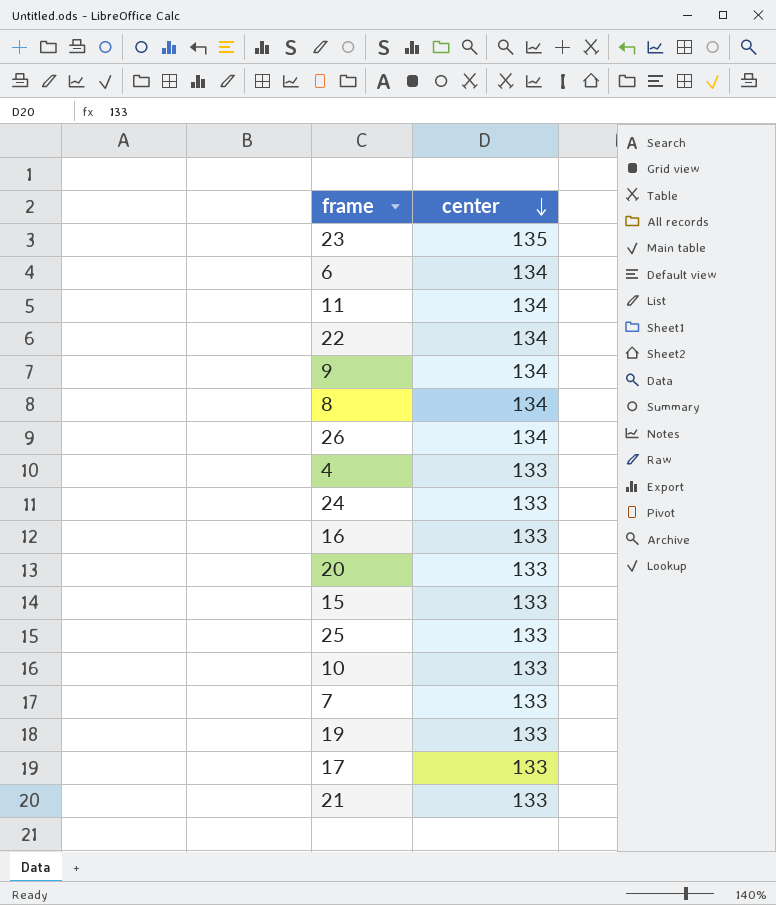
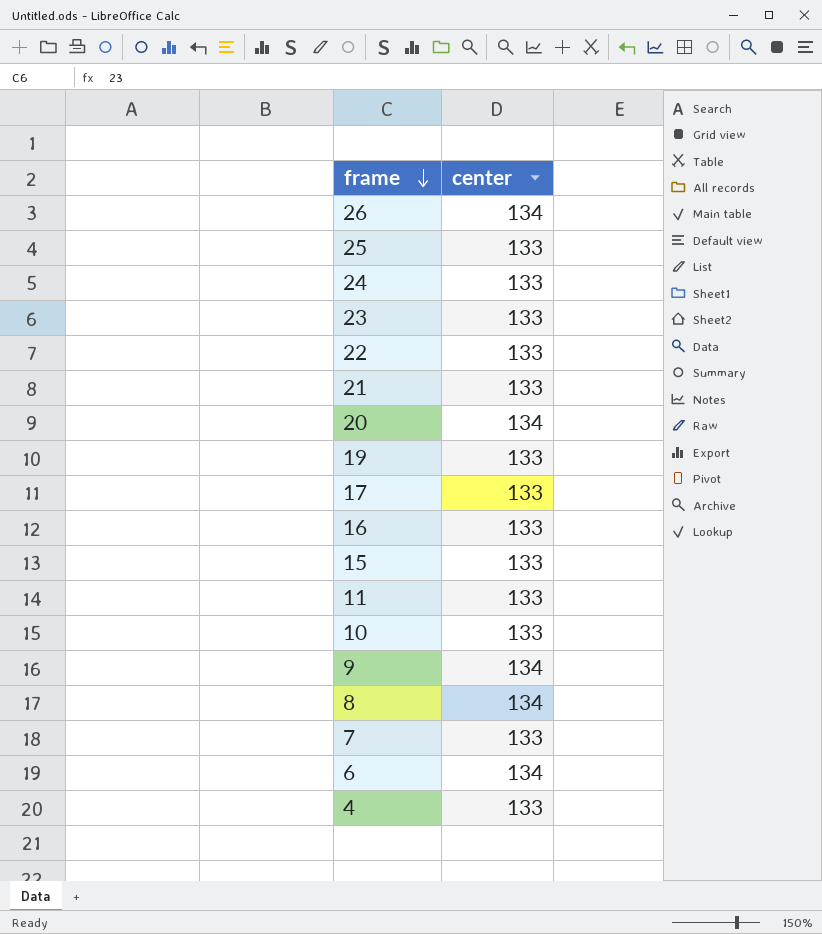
row order: center descending -> frame descending
23 | center: 135 -> 133
22 | center: 134 -> 133
20 | center: 133 -> 134
11 | center: 134 -> 133

